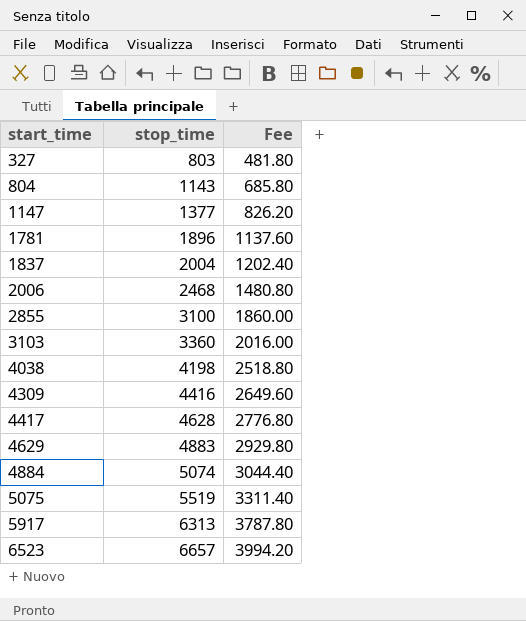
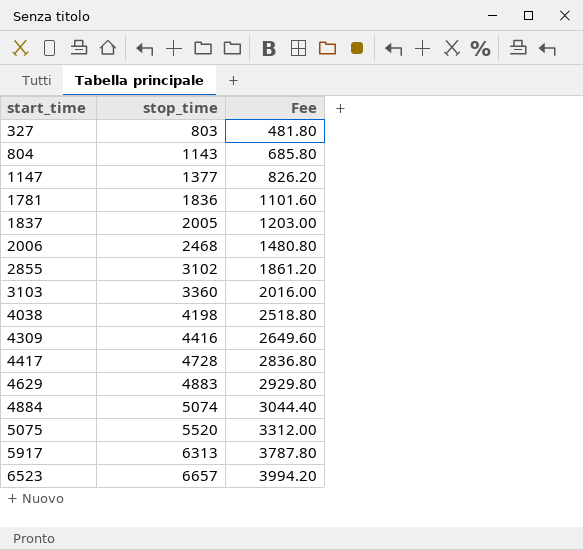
1781 | stop_time: 1896 -> 1836
1781 | Fee: 1137.60 -> 1101.60
1837 | stop_time: 2004 -> 2005
1837 | Fee: 1202.40 -> 1203.00
2855 | stop_time: 3100 -> 3102
2855 | Fee: 1860.00 -> 1861.20
4417 | stop_time: 4628 -> 4728
4417 | Fee: 2776.80 -> 2836.80
5075 | stop_time: 5519 -> 5520
5075 | Fee: 3311.40 -> 3312.00

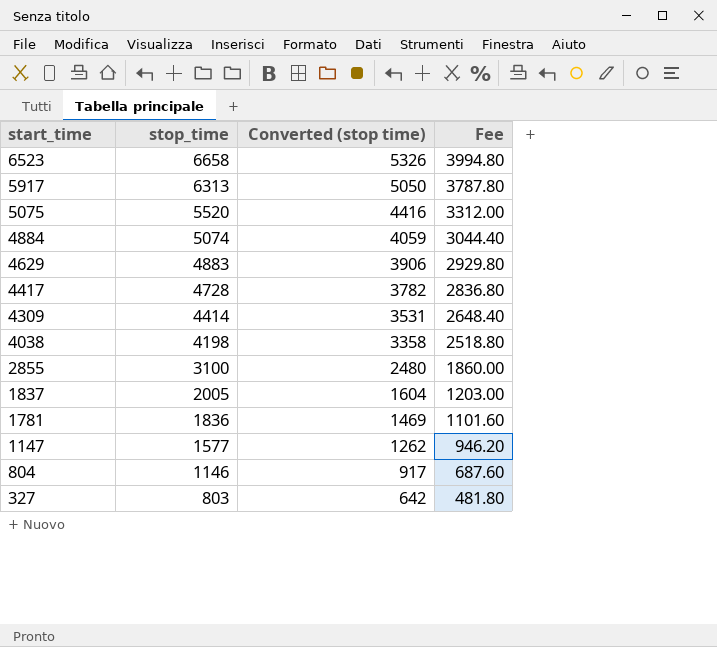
row order: start_time ascending -> start_time descending
column Converted (stop time) | formula: none -> [stop_time] * 0.8
row 2006: 2468 | 1480.80 -> none
row 3103: 3360 | 2016.00 -> none
6523 | stop_time: 6657 -> 6658
6523 | Fee: 3994.20 -> 3994.80
4309 | stop_time: 4416 -> 4414
4309 | Fee: 2649.60 -> 2648.40
2855 | stop_time: 3102 -> 3100
2855 | Fee: 1861.20 -> 1860.00
1147 | stop_time: 1377 -> 1577
1147 | Fee: 826.20 -> 946.20
804 | stop_time: 1143 -> 1146
804 | Fee: 685.80 -> 687.60

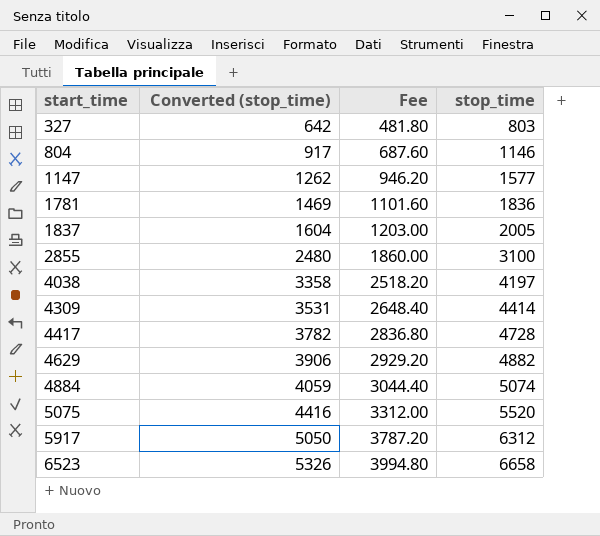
row order: start_time descending -> start_time ascending
column name: Converted (stop time) -> Converted (stop_time)
column stop_time | position: 2 -> 4
4038 | Fee: 2518.80 -> 2518.20
4038 | stop_time: 4198 -> 4197
4629 | Fee: 2929.80 -> 2929.20
4629 | stop_time: 4883 -> 4882
5917 | Fee: 3787.80 -> 3787.20
5917 | stop_time: 6313 -> 6312

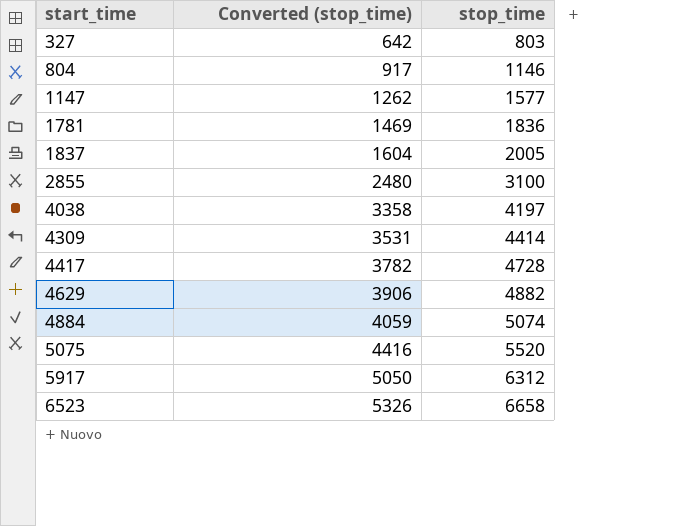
column Fee | formula: [stop_time] * 0.6 -> none

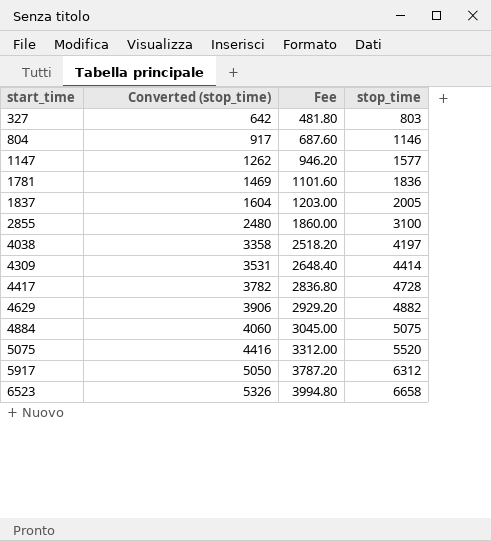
column Fee | formula: none -> [stop_time] * 0.6
4884 | Converted (stop_time): 4059 -> 4060
4884 | stop_time: 5074 -> 5075

